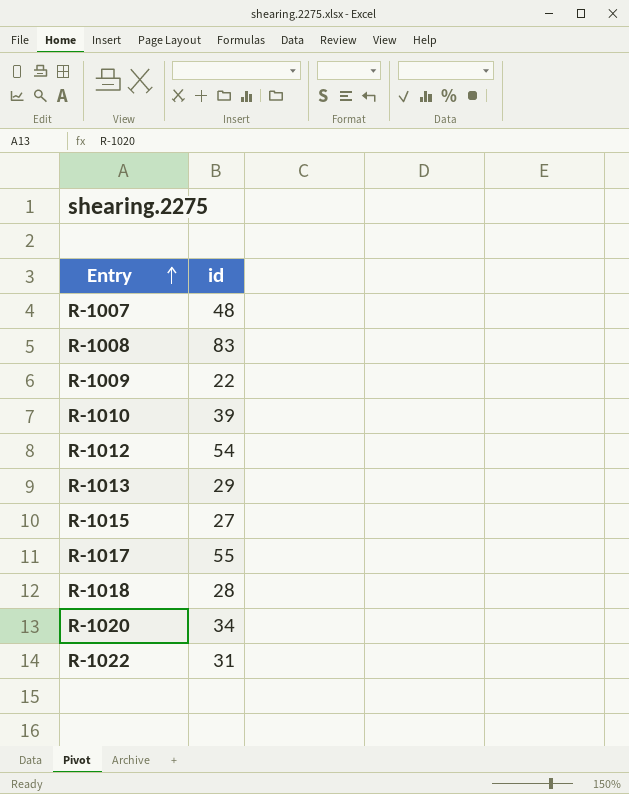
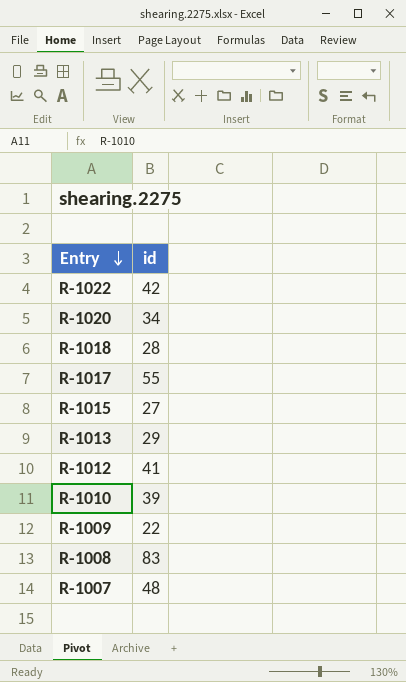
row order: Entry ascending -> Entry descending
R-1022 | id: 31 -> 42
R-1012 | id: 54 -> 41

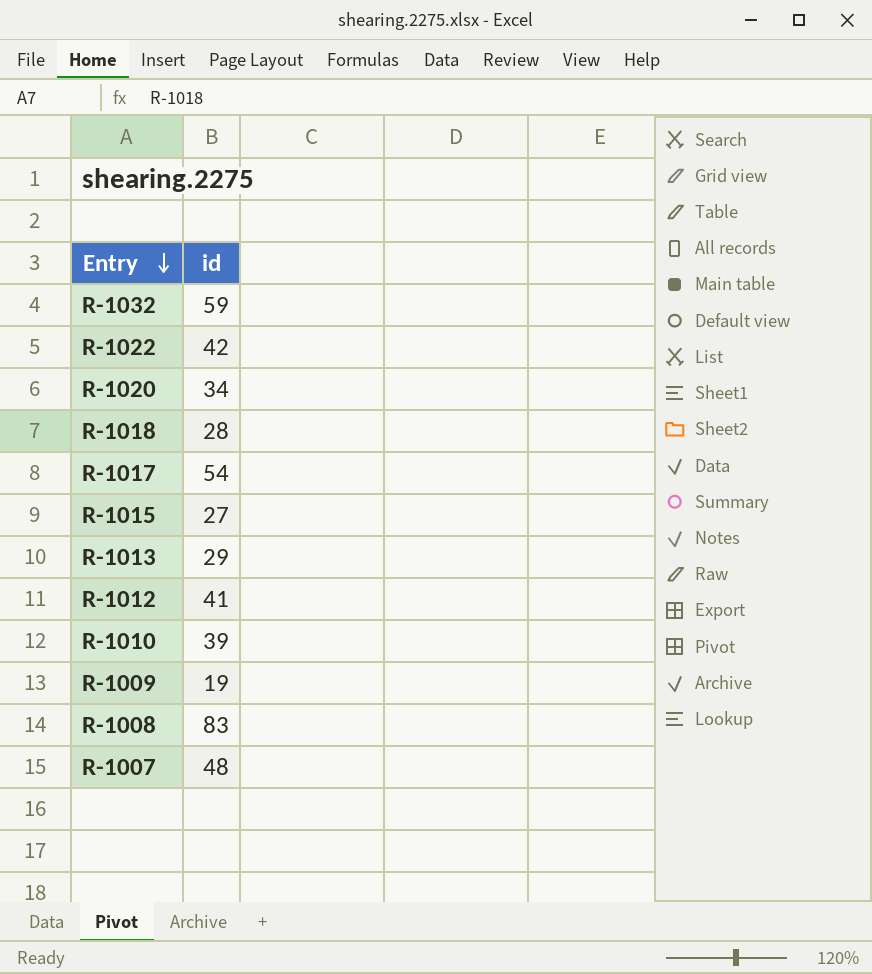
row R-1032: none -> 59
R-1017 | id: 55 -> 54
R-1009 | id: 22 -> 19

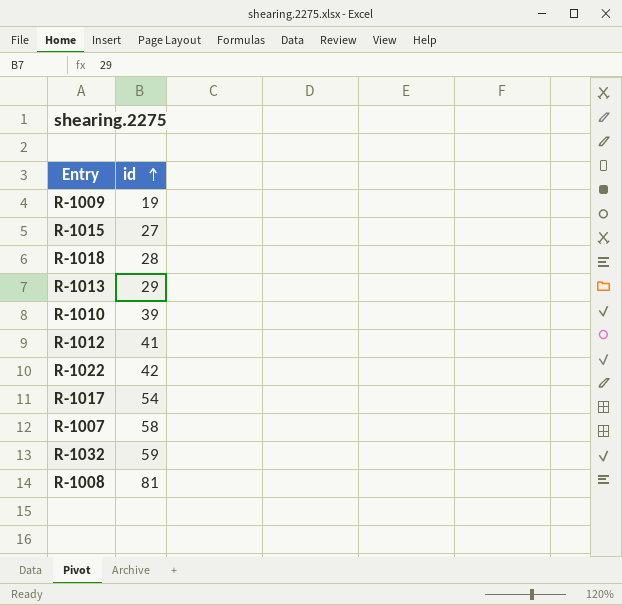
row order: Entry descending -> id ascending
row R-1020: 34 -> none
R-1007 | id: 48 -> 58
R-1008 | id: 83 -> 81

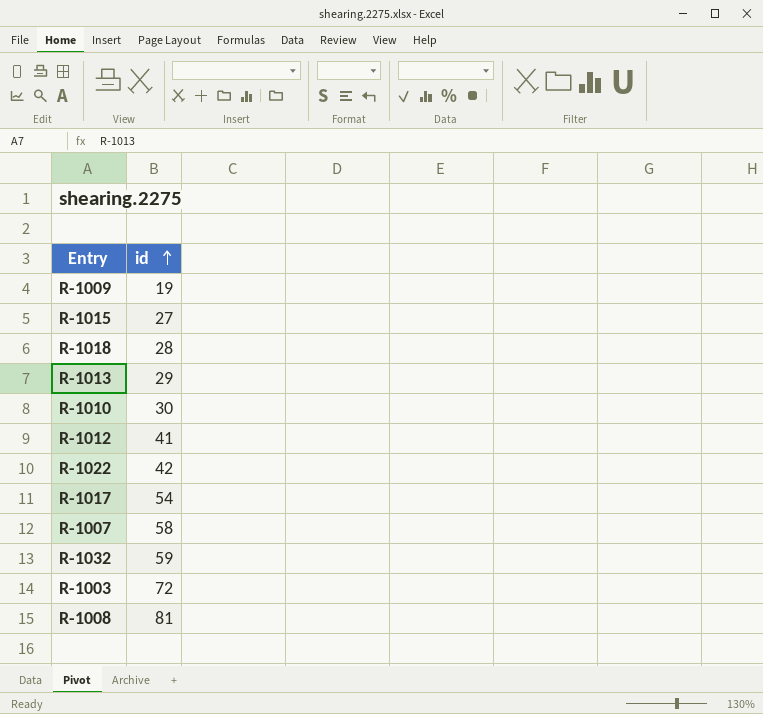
R-1010 | id: 39 -> 30
row R-1003: none -> 72

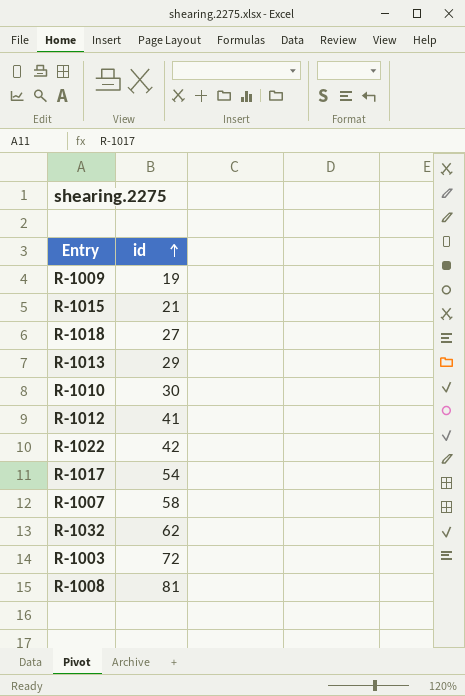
R-1015 | id: 27 -> 21
R-1018 | id: 28 -> 27
R-1032 | id: 59 -> 62

